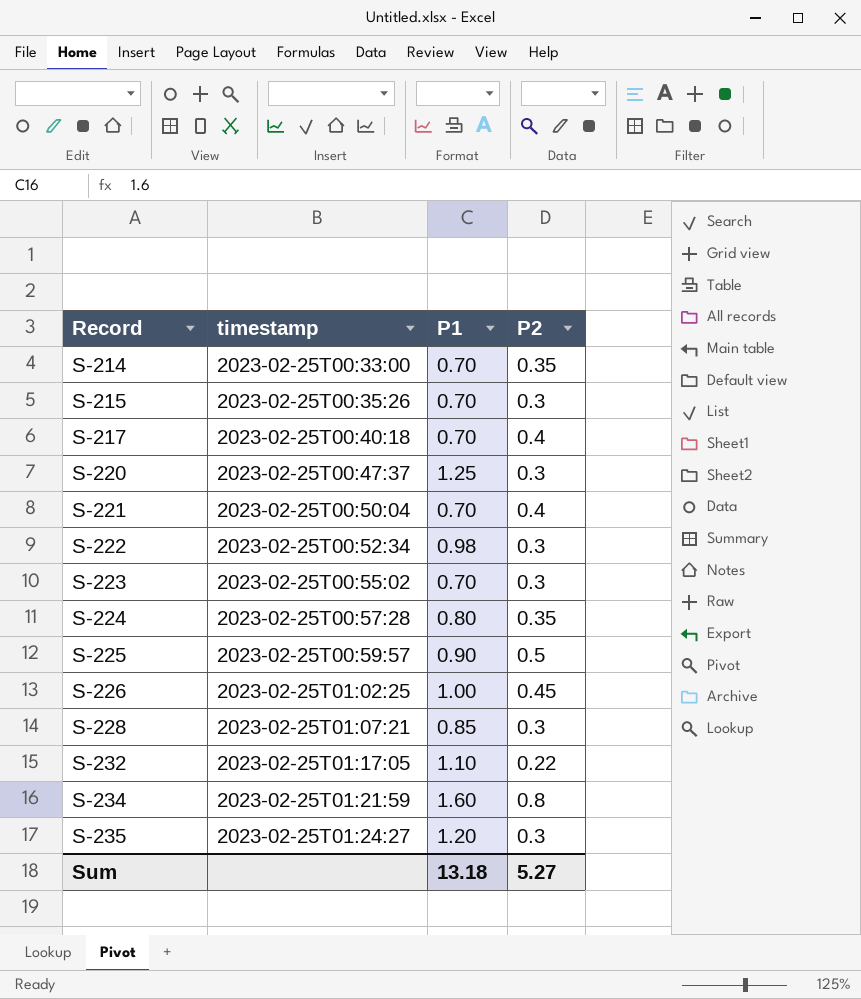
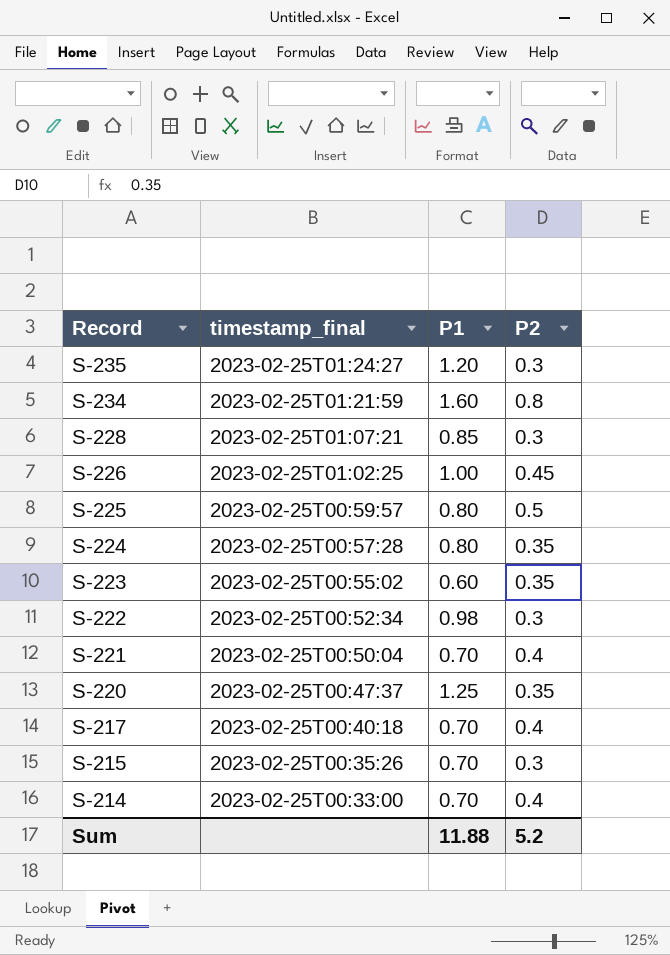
row order: Record ascending -> Record descending
column name: timestamp -> timestamp_final
row S-232: 2023-02-25T01:17:05 | 1.10 | 0.22 -> none
S-225 | P1: 0.90 -> 0.80
S-223 | P1: 0.70 -> 0.60
S-223 | P2: 0.3 -> 0.35
S-220 | P2: 0.3 -> 0.35
S-214 | P2: 0.35 -> 0.4
Sum | P1: 13.18 -> 11.88
Sum | P2: 5.27 -> 5.2

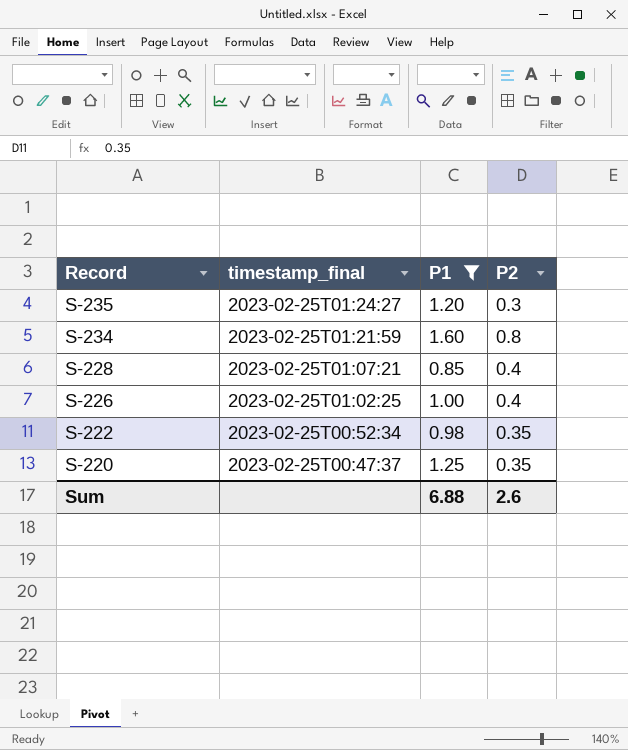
filter: none -> P1 >= 0.85
S-228 | P2: 0.3 -> 0.4
S-226 | P2: 0.45 -> 0.4
S-222 | P2: 0.3 -> 0.35
Sum | P1: 11.88 -> 6.88
Sum | P2: 5.2 -> 2.6

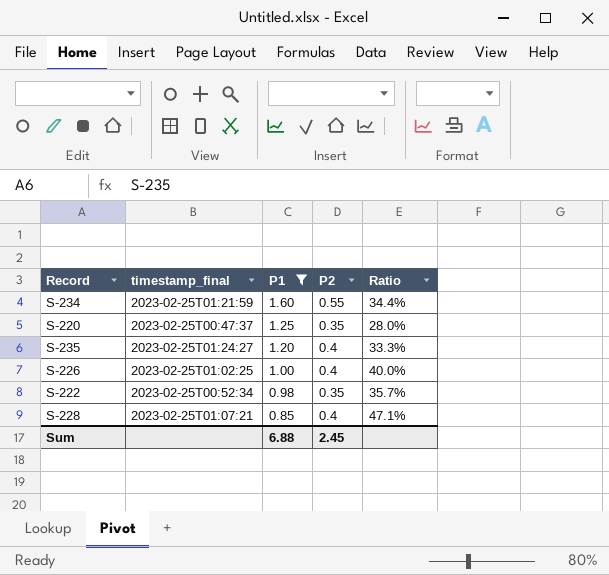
row order: Record descending -> P1 descending
column Ratio | formula: none -> [P2] / [P1]
S-234 | P2: 0.8 -> 0.55
S-235 | P2: 0.3 -> 0.4
Sum | P2: 2.6 -> 2.45

